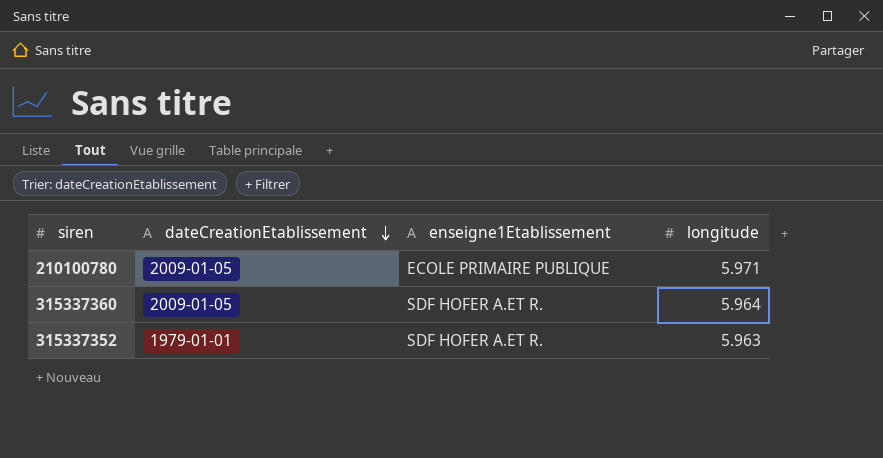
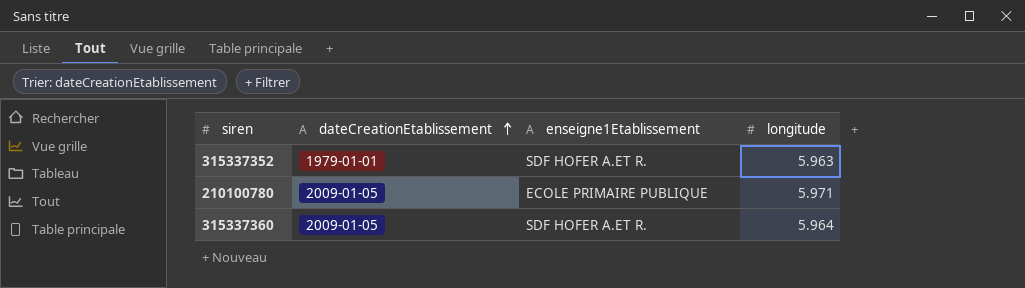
row order: dateCreationEtablissement descending -> dateCreationEtablissement ascending

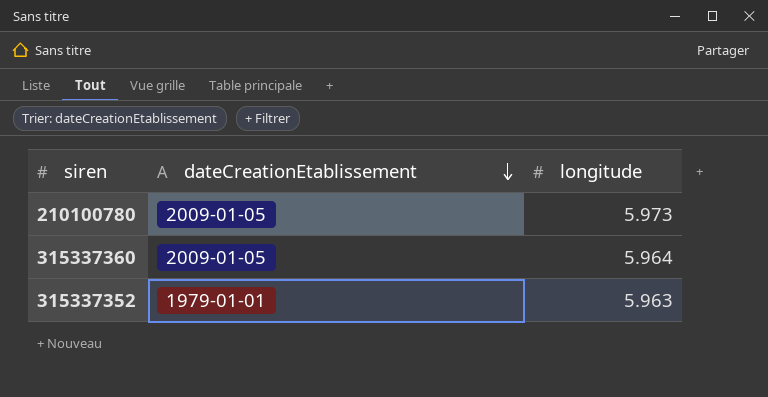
row order: dateCreationEtablissement ascending -> dateCreationEtablissement descending
column enseigne1Etablissement | position: 3 -> none
210100780 | longitude: 5.971 -> 5.973

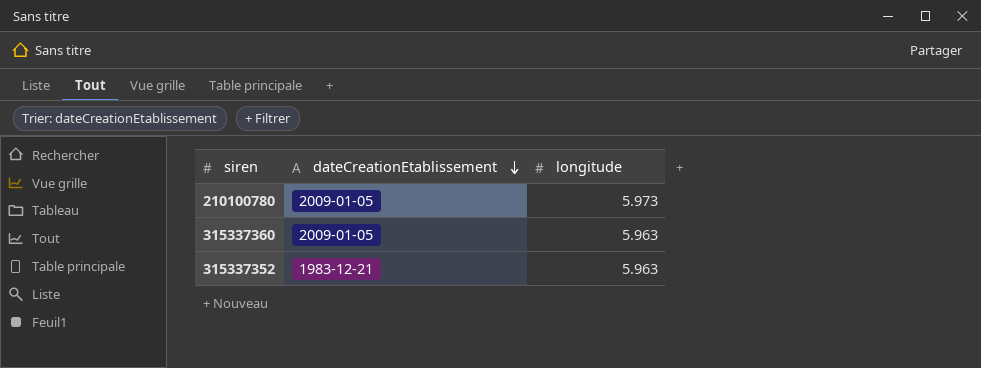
315337360 | longitude: 5.964 -> 5.963
315337352 | dateCreationEtablissement: 1979-01-01 -> 1983-12-21

